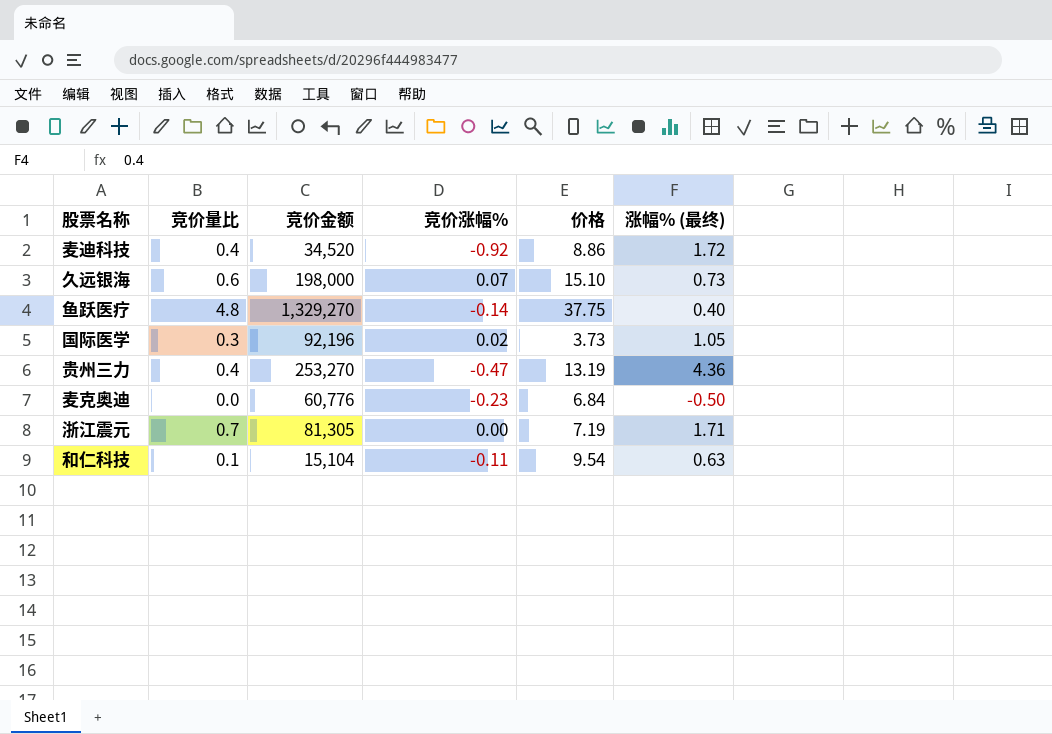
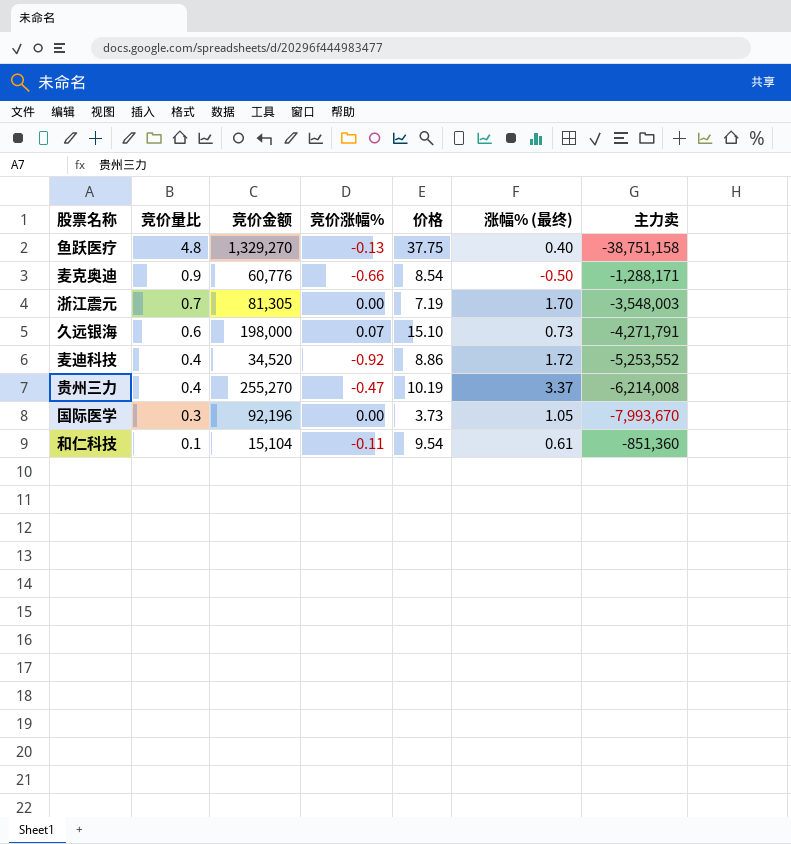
row order: none -> 竞价量比 descending
column 主力卖 | position: none -> 7
鱼跃医疗 | 竞价涨幅%: -0.14 -> -0.13
麦克奥迪 | 竞价量比: 0.0 -> 0.9
麦克奥迪 | 竞价涨幅%: -0.23 -> -0.66
麦克奥迪 | 价格: 6.84 -> 8.54
浙江震元 | 涨幅% (最终): 1.71 -> 1.70
贵州三力 | 竞价金额: 253,270 -> 255,270
贵州三力 | 价格: 13.19 -> 10.19
贵州三力 | 涨幅% (最终): 4.36 -> 3.37
国际医学 | 竞价涨幅%: 0.02 -> 0.00
和仁科技 | 涨幅% (最终): 0.63 -> 0.61

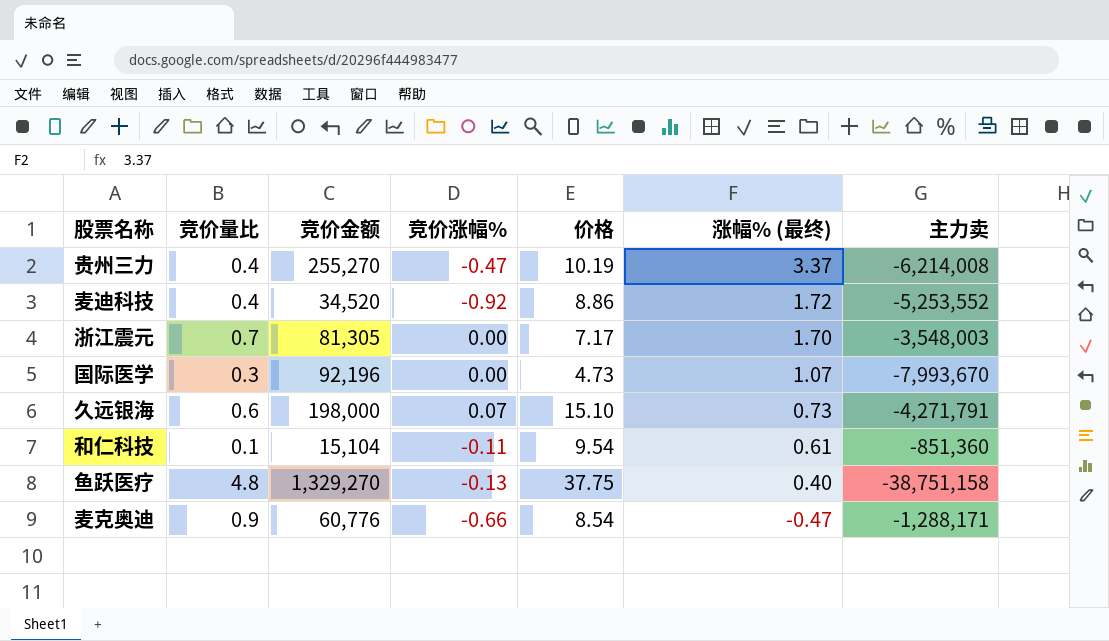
row order: 竞价量比 descending -> 涨幅% (最终) descending
浙江震元 | 价格: 7.19 -> 7.17
国际医学 | 价格: 3.73 -> 4.73
国际医学 | 涨幅% (最终): 1.05 -> 1.07
麦克奥迪 | 涨幅% (最终): -0.50 -> -0.47

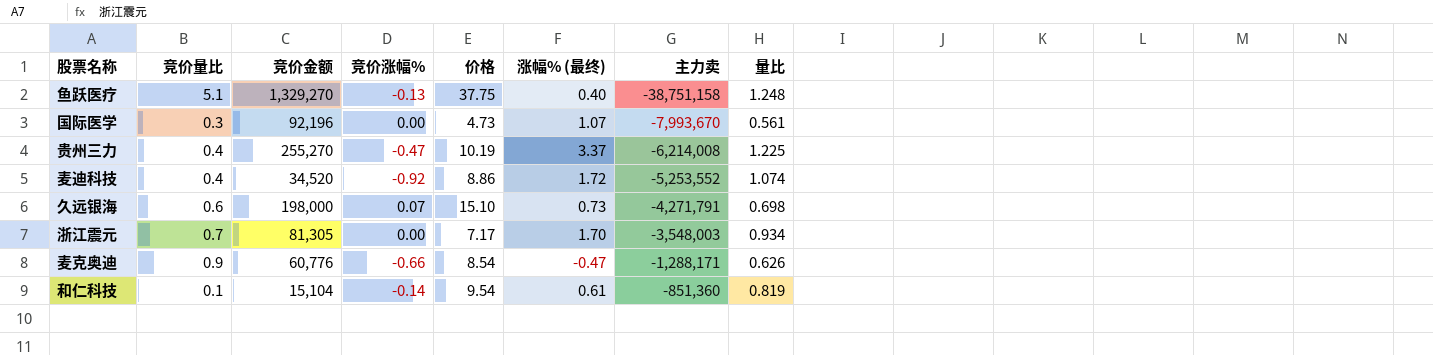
row order: 涨幅% (最终) descending -> 主力卖 ascending
column 量比 | position: none -> 8
鱼跃医疗 | 竞价量比: 4.8 -> 5.1
和仁科技 | 竞价涨幅%: -0.11 -> -0.14

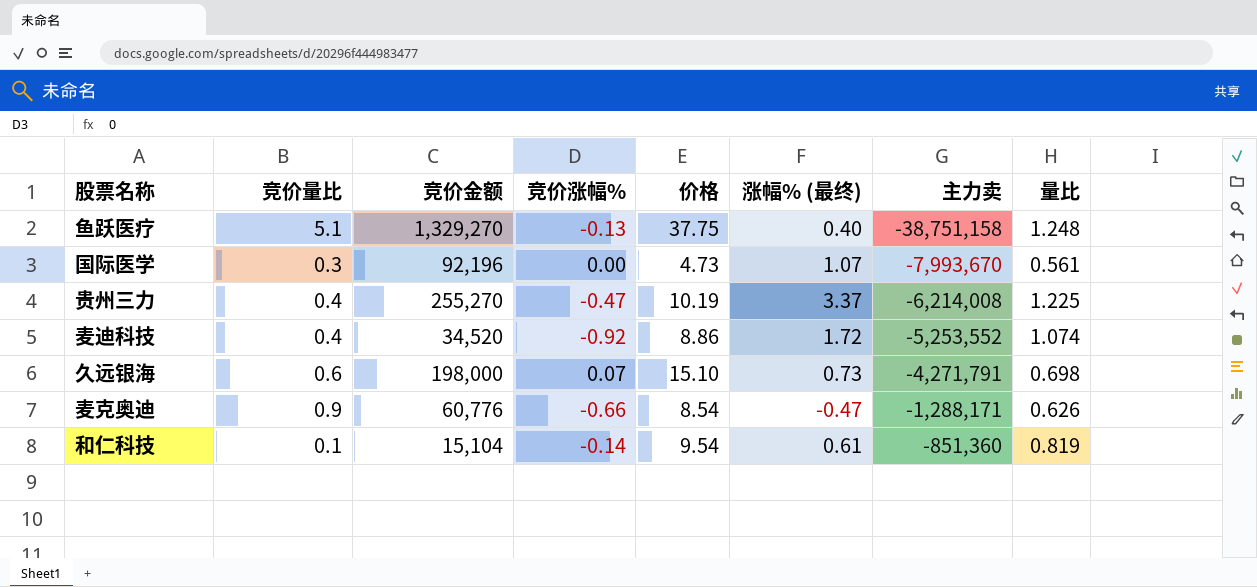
row 浙江震元: 0.7 | 81,305 | 0.00 | 7.17 | 1.70 | -3,548,003 | 0.934 -> none

